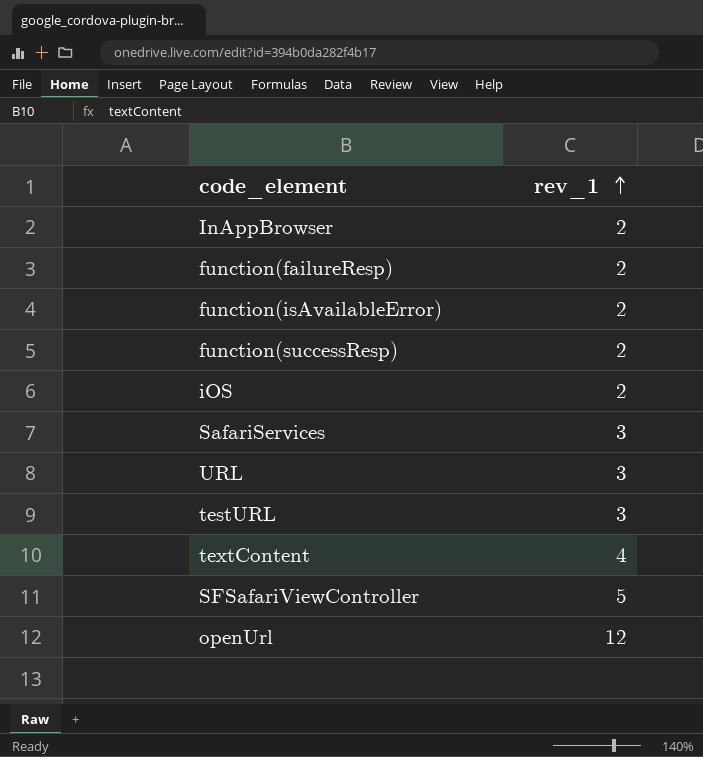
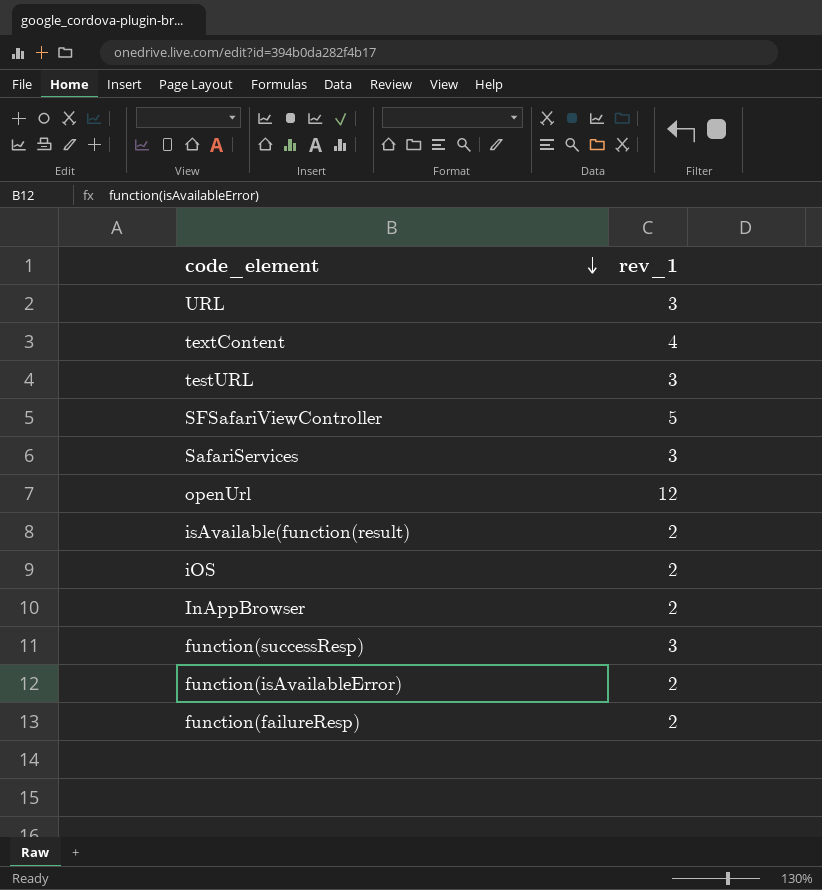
row order: rev_1 ascending -> code_element descending
row isAvailable(function(result): none -> 2
function(successResp) | rev_1: 2 -> 3

